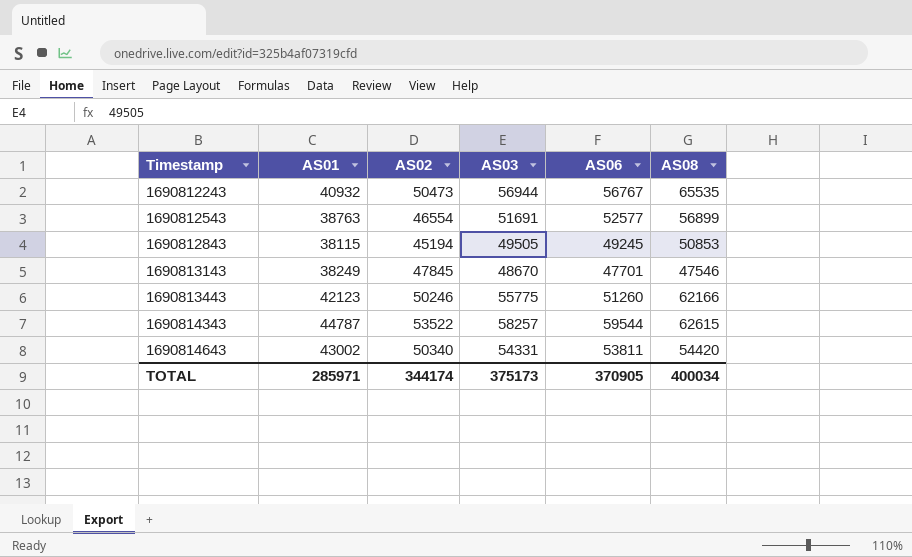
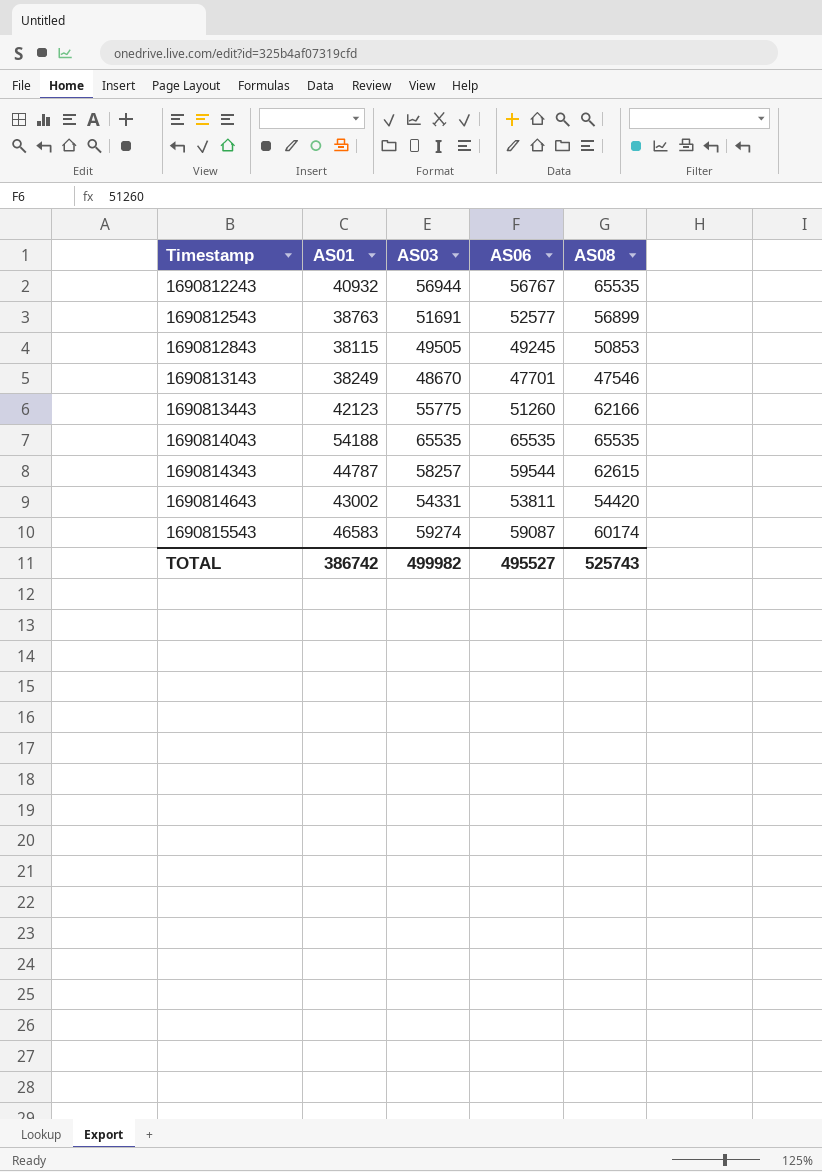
column AS02 | position: 3 -> none
row 1690814043: none -> 54188 | 65535 | 65535 | 65535
row 1690815543: none -> 46583 | 59274 | 59087 | 60174
TOTAL | AS01: 285971 -> 386742
TOTAL | AS03: 375173 -> 499982
TOTAL | AS06: 370905 -> 495527
TOTAL | AS08: 400034 -> 525743

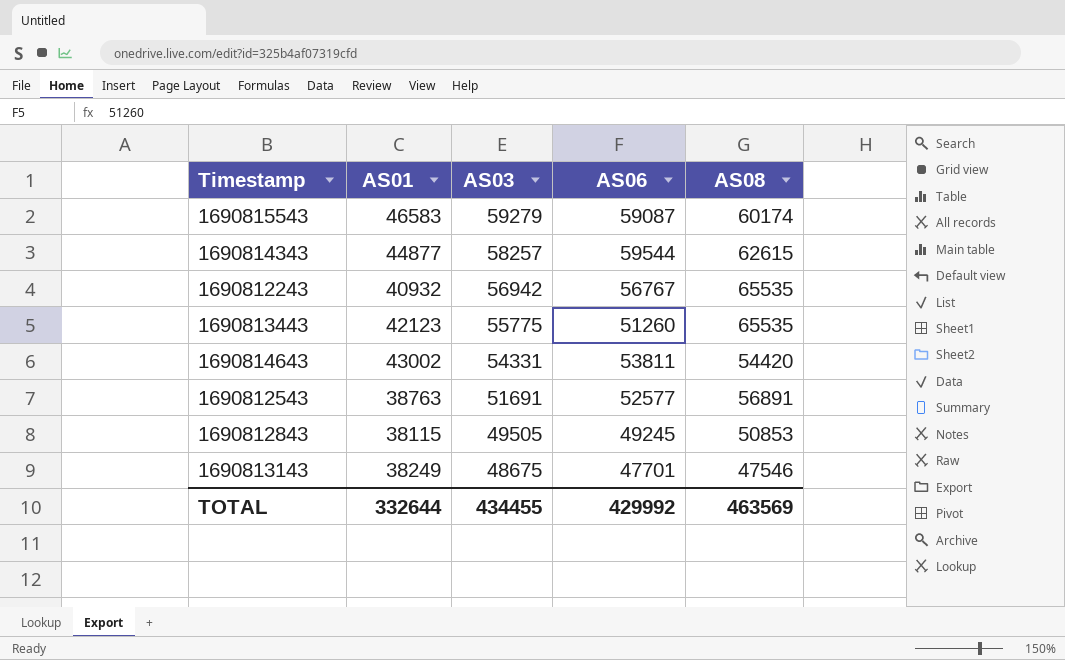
row order: Timestamp ascending -> AS03 descending
row 1690814043: 54188 | 65535 | 65535 | 65535 -> none
1690815543 | AS03: 59274 -> 59279
1690814343 | AS01: 44787 -> 44877
1690812243 | AS03: 56944 -> 56942
1690813443 | AS08: 62166 -> 65535
1690812543 | AS08: 56899 -> 56891
1690813143 | AS03: 48670 -> 48675
TOTAL | AS01: 386742 -> 332644
TOTAL | AS03: 499982 -> 434455
TOTAL | AS06: 495527 -> 429992
TOTAL | AS08: 525743 -> 463569

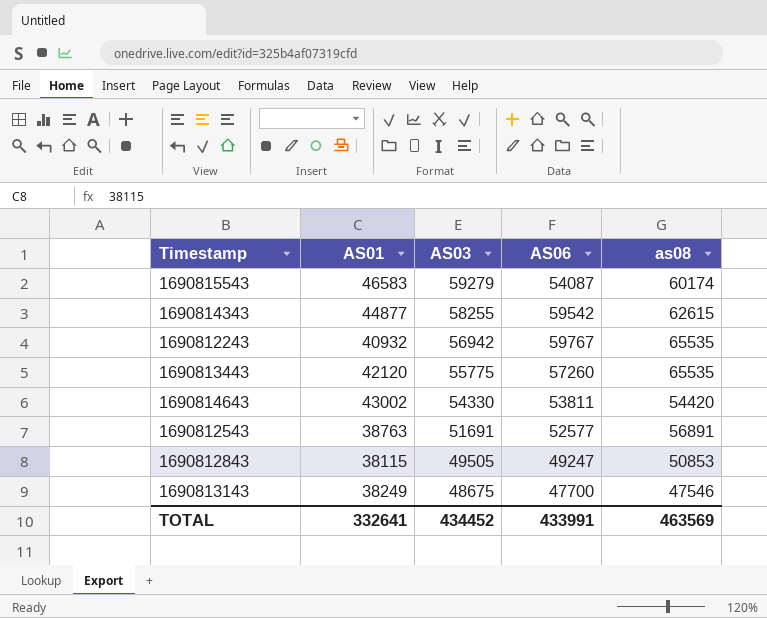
column name: AS08 -> as08
1690815543 | AS06: 59087 -> 54087
1690814343 | AS03: 58257 -> 58255
1690814343 | AS06: 59544 -> 59542
1690812243 | AS06: 56767 -> 59767
1690813443 | AS01: 42123 -> 42120
1690813443 | AS06: 51260 -> 57260
1690814643 | AS03: 54331 -> 54330
1690812843 | AS06: 49245 -> 49247
1690813143 | AS06: 47701 -> 47700
TOTAL | AS01: 332644 -> 332641
TOTAL | AS03: 434455 -> 434452
TOTAL | AS06: 429992 -> 433991

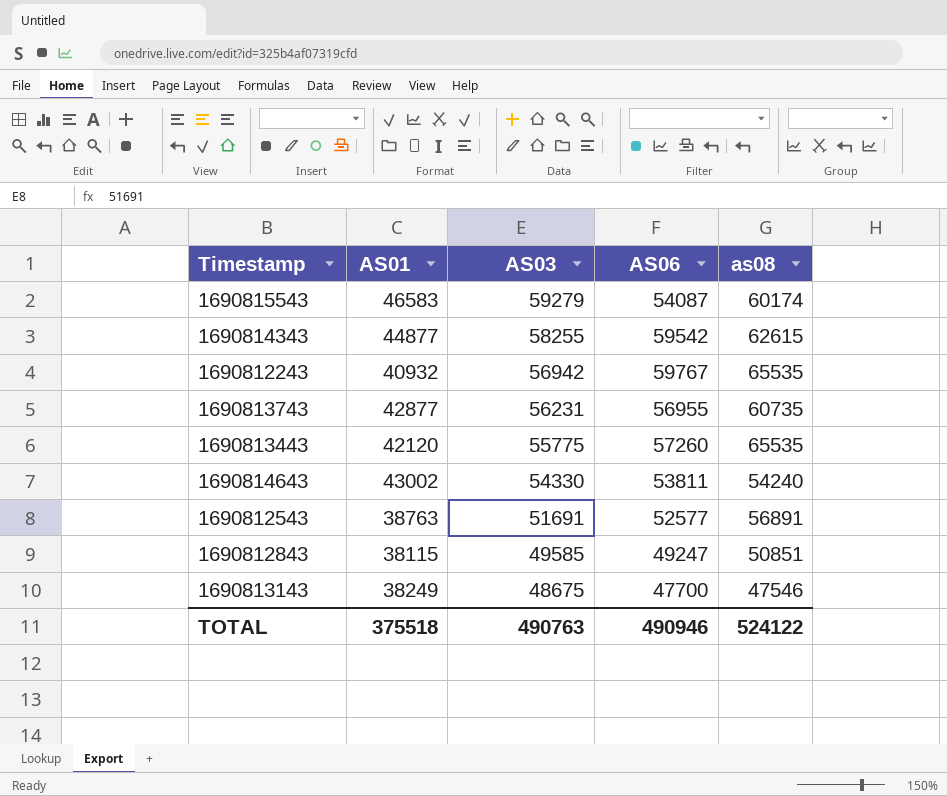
row 1690813743: none -> 42877 | 56231 | 56955 | 60735
1690814643 | as08: 54420 -> 54240
1690812843 | AS03: 49505 -> 49585
1690812843 | as08: 50853 -> 50851
TOTAL | AS01: 332641 -> 375518
TOTAL | AS03: 434452 -> 490763
TOTAL | AS06: 433991 -> 490946
TOTAL | as08: 463569 -> 524122

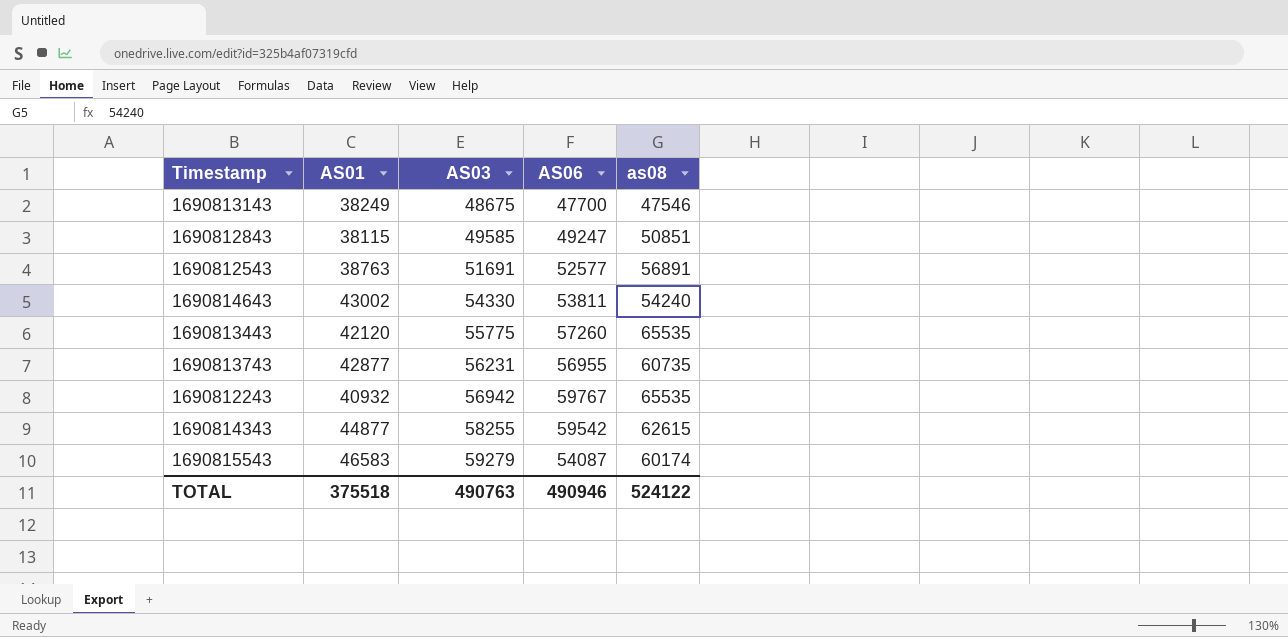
row order: AS03 descending -> AS03 ascending

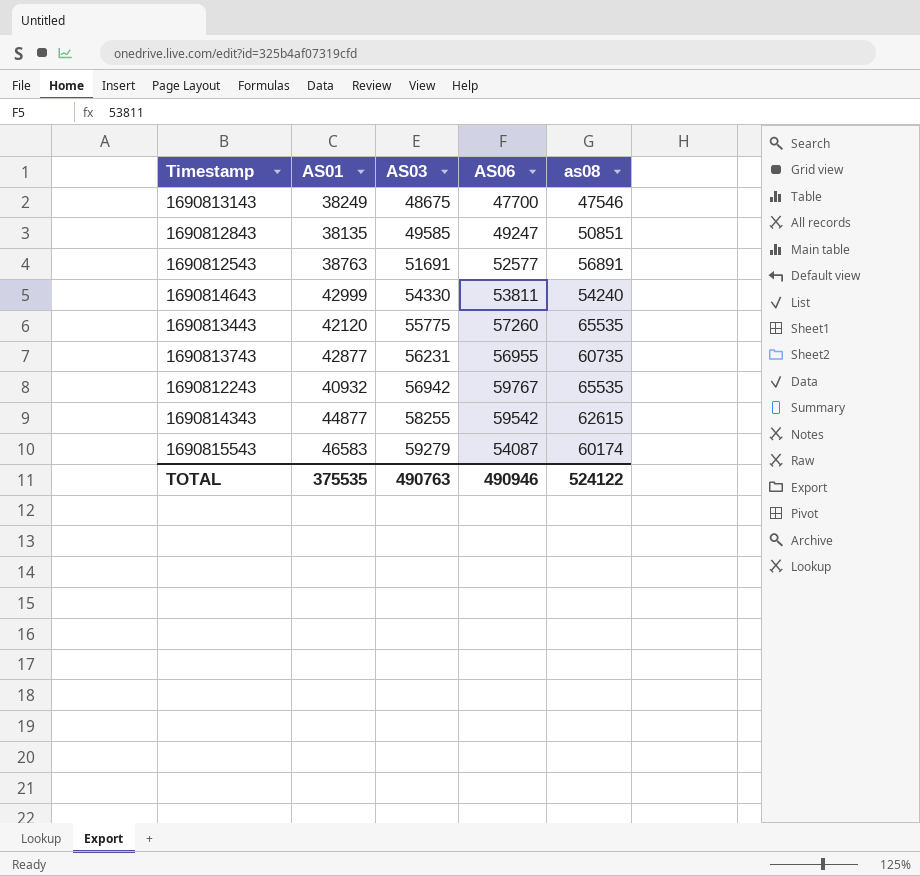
1690812843 | AS01: 38115 -> 38135
1690814643 | AS01: 43002 -> 42999
TOTAL | AS01: 375518 -> 375535

